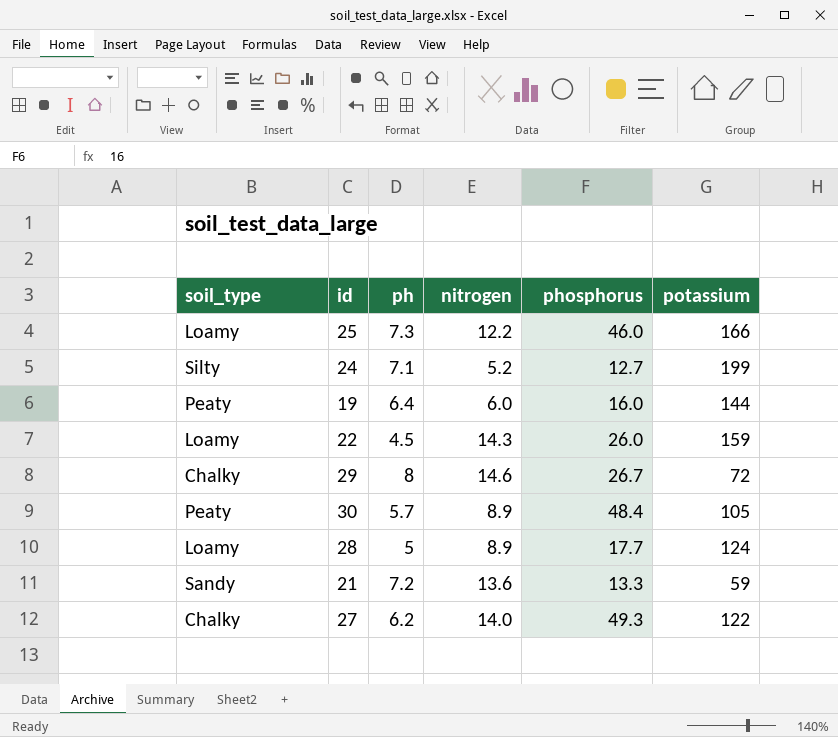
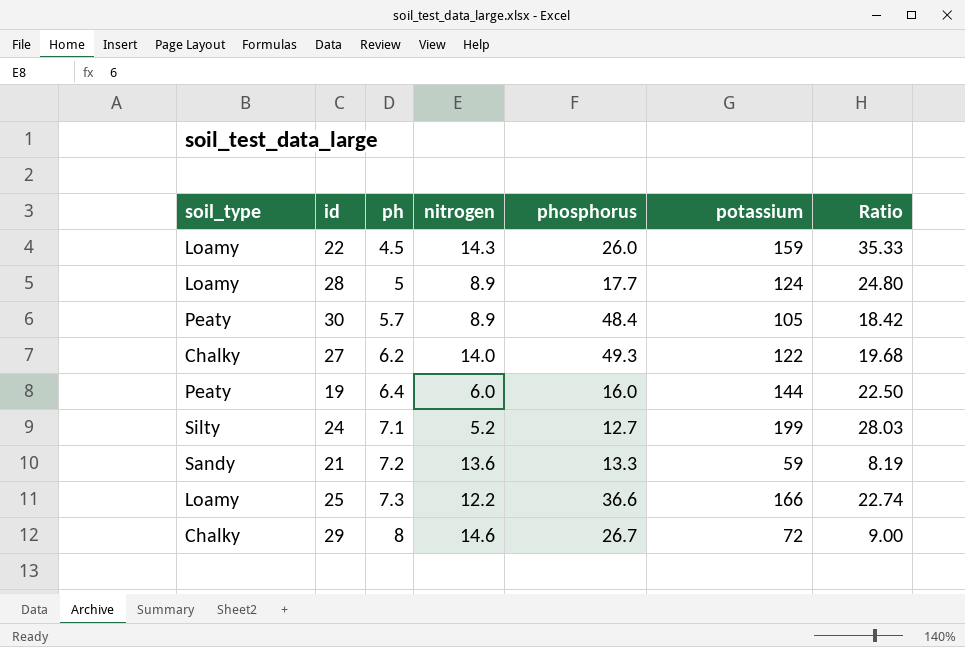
row order: none -> ph ascending
column Ratio | formula: none -> [potassium] / [ph]
25 | phosphorus: 46.0 -> 36.6

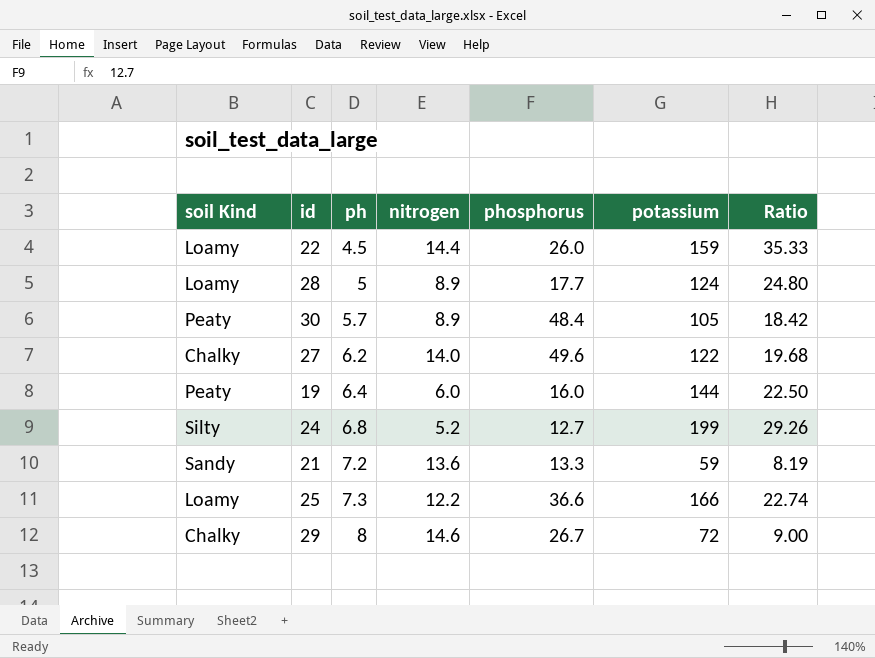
column name: soil_type -> soil Kind
22 | nitrogen: 14.3 -> 14.4
27 | phosphorus: 49.3 -> 49.6
24 | ph: 7.1 -> 6.8
24 | Ratio: 28.03 -> 29.26

